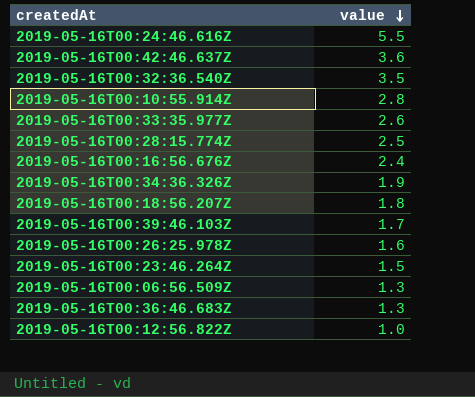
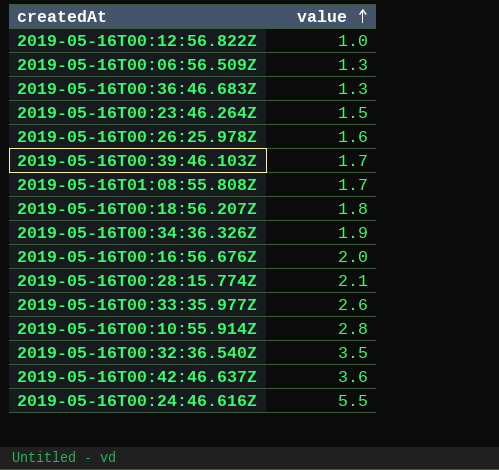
row order: value descending -> value ascending
row 2019-05-16T01:08:55.808Z: none -> 1.7
2019-05-16T00:16:56.676Z | value: 2.4 -> 2.0
2019-05-16T00:28:15.774Z | value: 2.5 -> 2.1

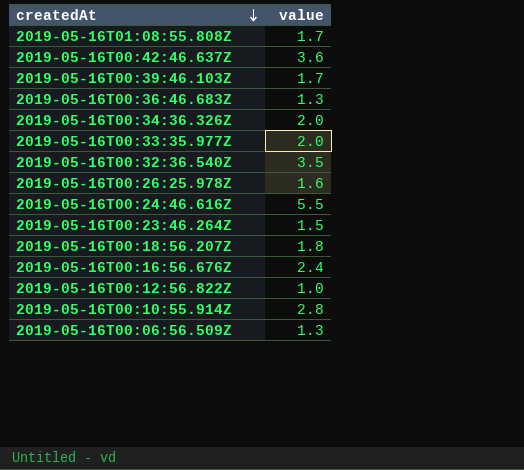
row order: value ascending -> createdAt descending
row 2019-05-16T00:28:15.774Z: 2.1 -> none
2019-05-16T00:34:36.326Z | value: 1.9 -> 2.0
2019-05-16T00:33:35.977Z | value: 2.6 -> 2.0
2019-05-16T00:16:56.676Z | value: 2.0 -> 2.4

